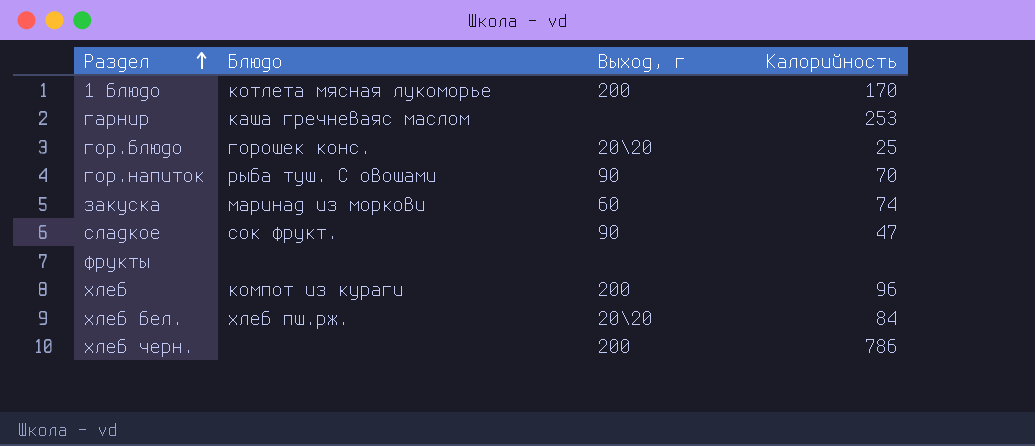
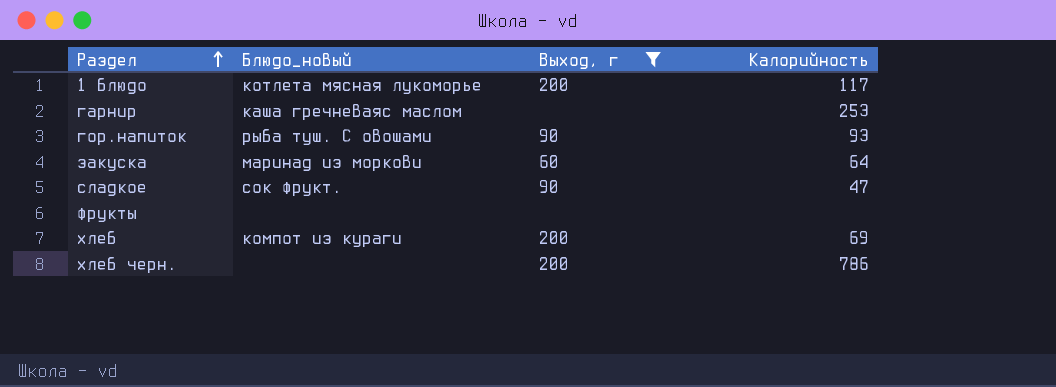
filter: none -> Выход, г != 20\20
column name: Блюдо -> Блюдо_новый
1 блюдо | Калорийность: 170 -> 117
гор.напиток | Калорийность: 70 -> 93
закуска | Калорийность: 74 -> 64
хлеб | Калорийность: 96 -> 69

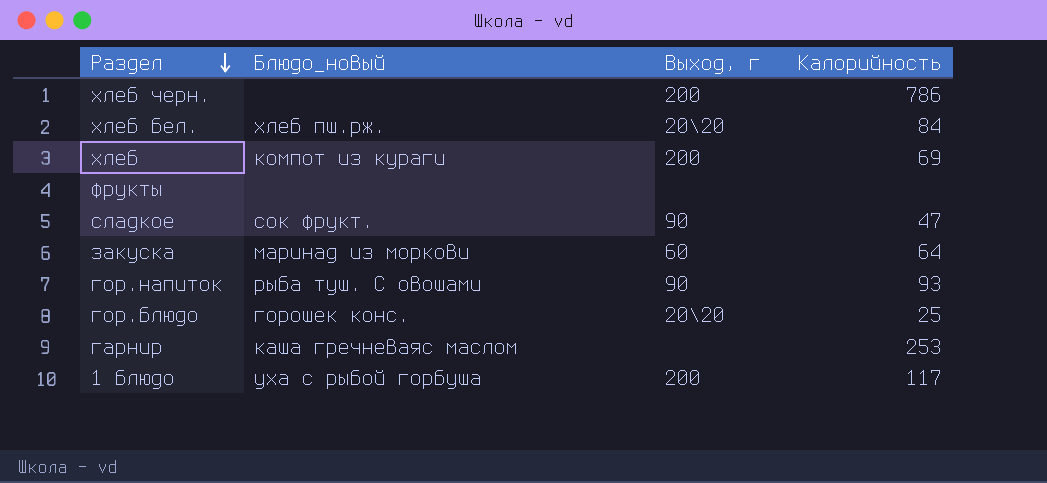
filter: Выход, г != 20\20 -> none
row order: Раздел ascending -> Раздел descending
1 блюдо | Блюдо_новый: котлета мясная лукоморье -> уха с рыбой горбуша

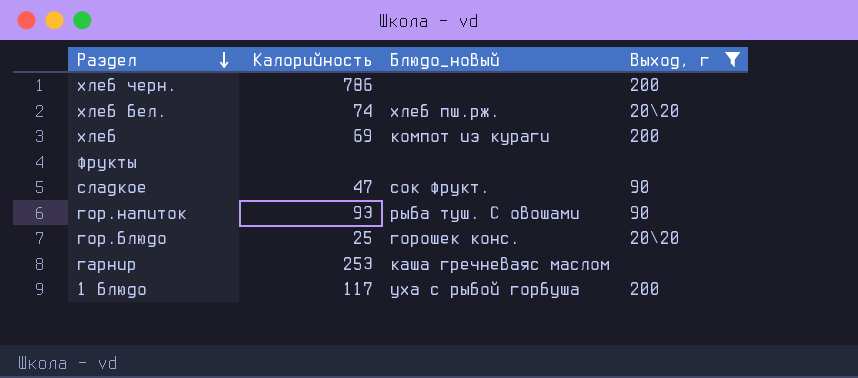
filter: none -> Выход, г != 60
column Калорийность | position: 4 -> 2
хлеб бел. | Калорийность: 84 -> 74

